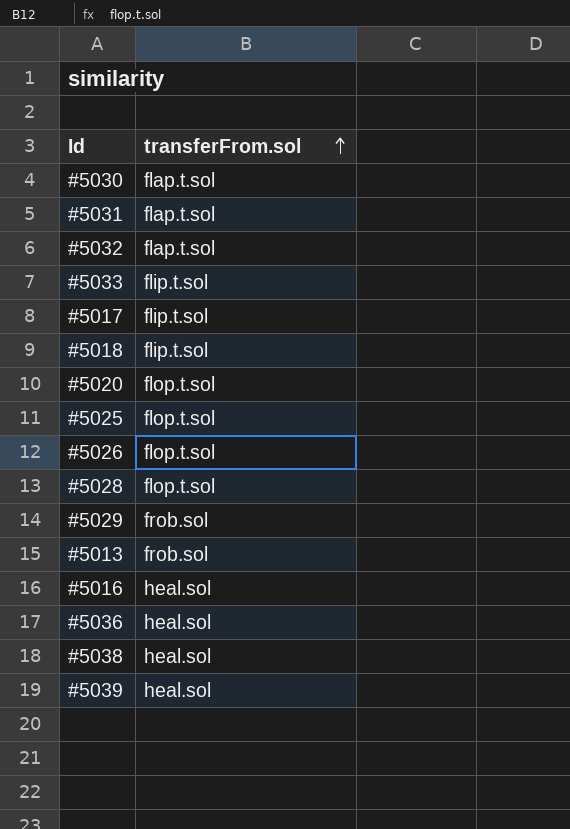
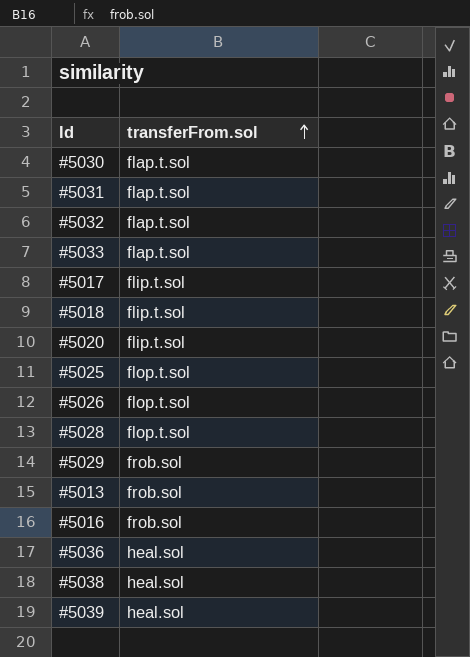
#5033 | transferFrom.sol: flip.t.sol -> flap.t.sol
#5020 | transferFrom.sol: flop.t.sol -> flip.t.sol
#5016 | transferFrom.sol: heal.sol -> frob.sol

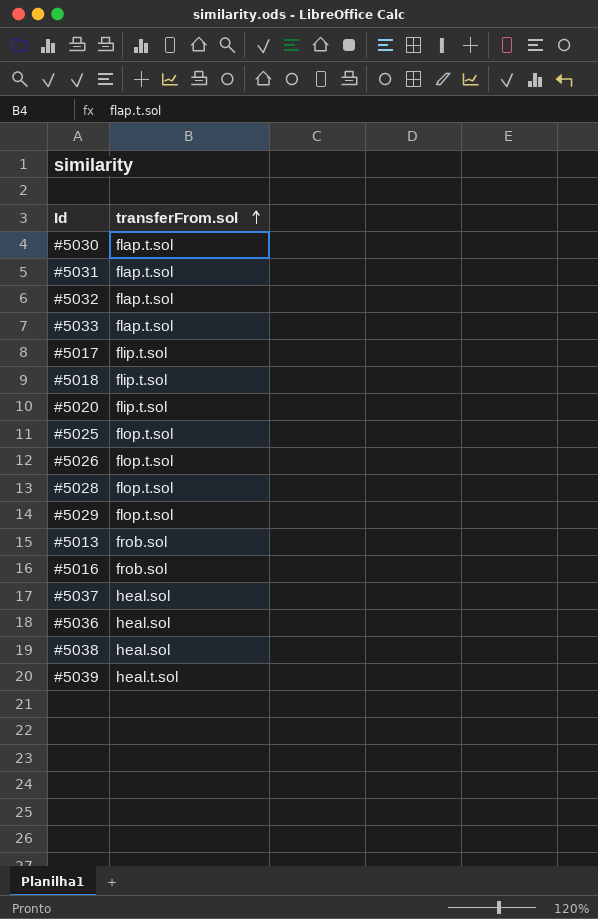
#5029 | transferFrom.sol: frob.sol -> flop.t.sol
row #5037: none -> heal.sol
#5039 | transferFrom.sol: heal.sol -> heal.t.sol

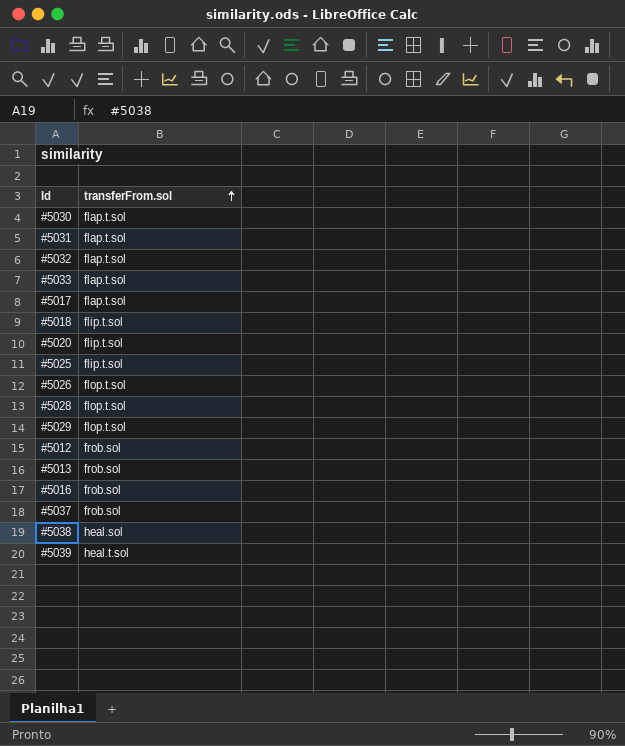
row #5036: heal.sol -> none
#5017 | transferFrom.sol: flip.t.sol -> flap.t.sol
#5025 | transferFrom.sol: flop.t.sol -> flip.t.sol
row #5012: none -> frob.sol
#5037 | transferFrom.sol: heal.sol -> frob.sol

